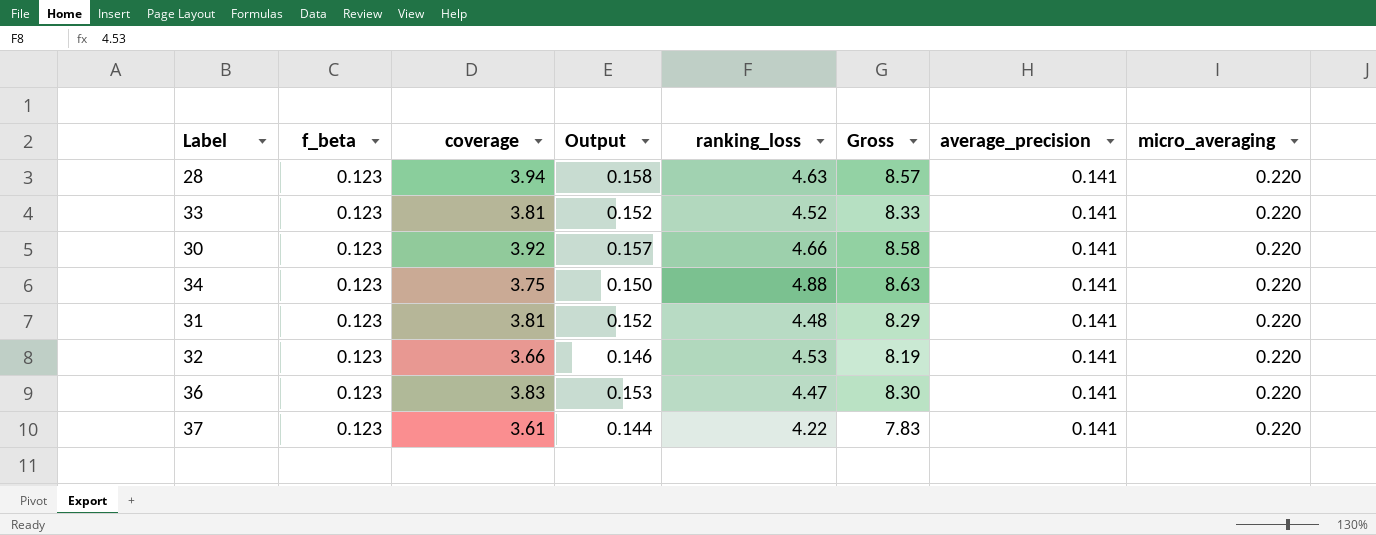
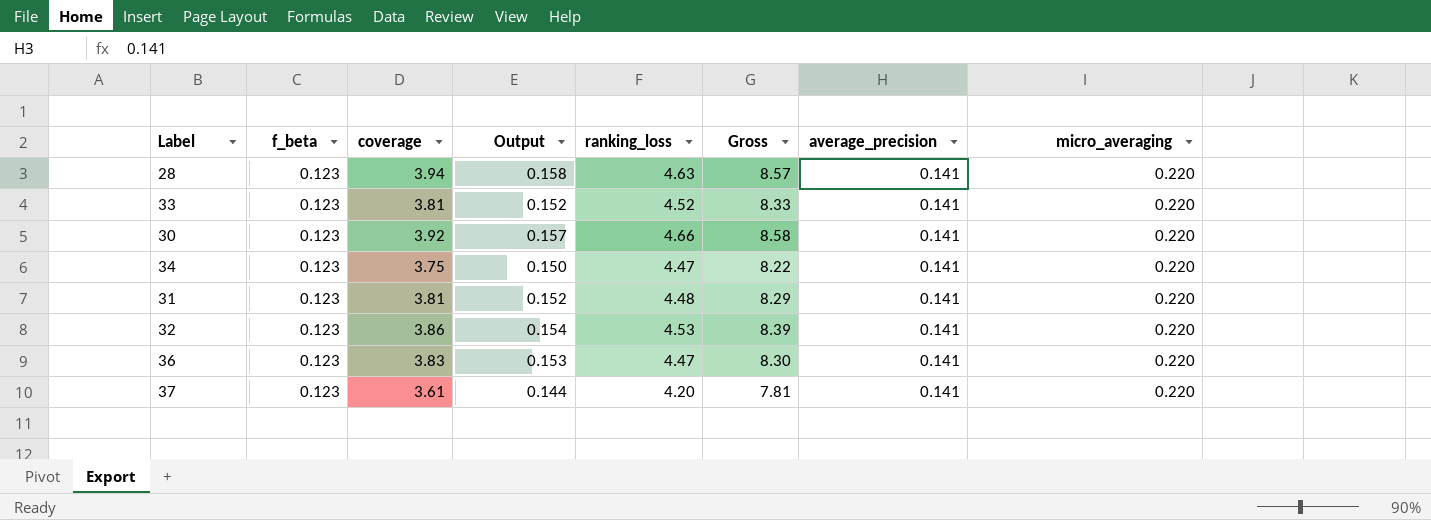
34 | ranking_loss: 4.88 -> 4.47
34 | Gross: 8.63 -> 8.22
32 | coverage: 3.66 -> 3.86
32 | Output: 0.146 -> 0.154
32 | Gross: 8.19 -> 8.39
37 | ranking_loss: 4.22 -> 4.20
37 | Gross: 7.83 -> 7.81

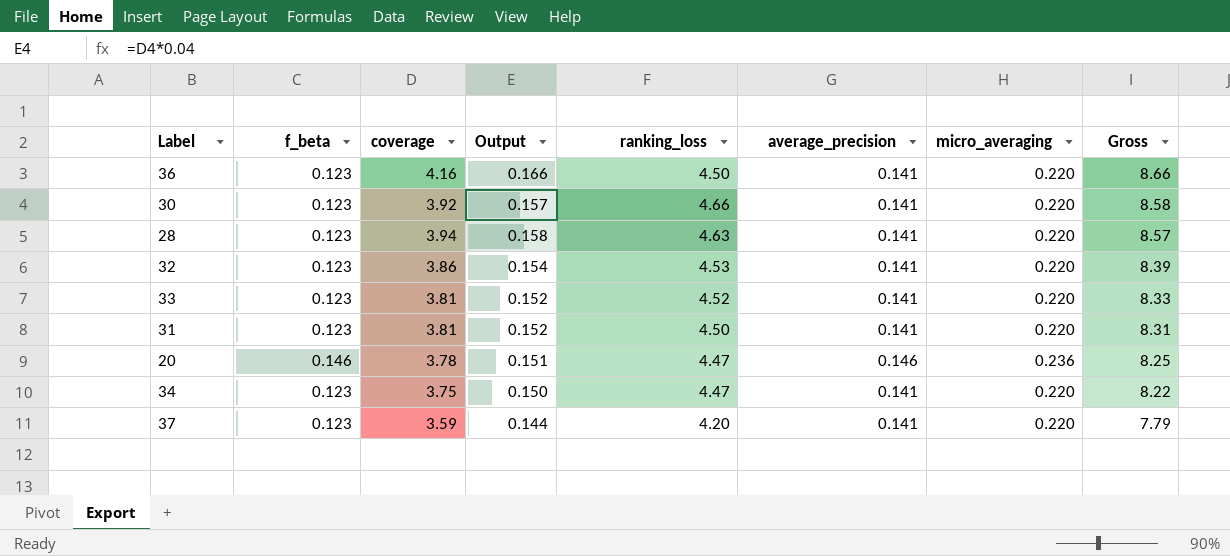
row order: none -> Gross descending
column Gross | position: 6 -> 8
36 | coverage: 3.83 -> 4.16
36 | Output: 0.153 -> 0.166
36 | ranking_loss: 4.47 -> 4.50
36 | Gross: 8.30 -> 8.66
31 | ranking_loss: 4.48 -> 4.50
31 | Gross: 8.29 -> 8.31
row 20: none -> 0.146 | 3.78 | 0.151 | 4.47 | 0.146 | 0.236 | 8.25
37 | coverage: 3.61 -> 3.59
37 | Gross: 7.81 -> 7.79

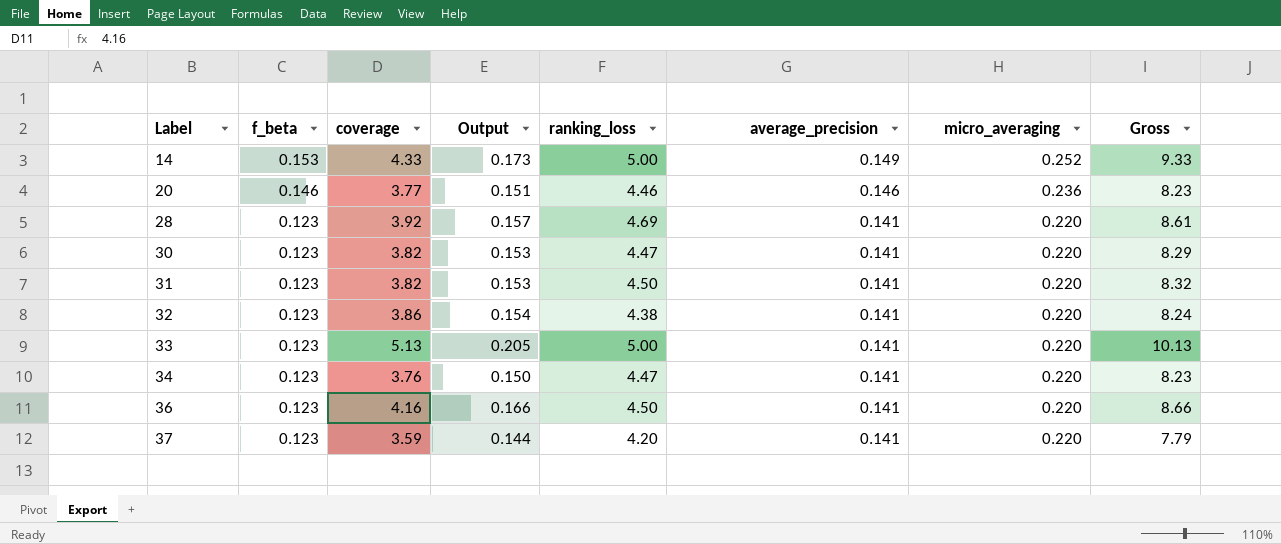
row order: Gross descending -> Label ascending
row 14: none -> 0.153 | 4.33 | 0.173 | 5.00 | 0.149 | 0.252 | 9.33
20 | coverage: 3.78 -> 3.77
20 | ranking_loss: 4.47 -> 4.46
20 | Gross: 8.25 -> 8.23
28 | coverage: 3.94 -> 3.92
28 | Output: 0.158 -> 0.157
28 | ranking_loss: 4.63 -> 4.69
28 | Gross: 8.57 -> 8.61
30 | coverage: 3.92 -> 3.82
30 | Output: 0.157 -> 0.153
30 | ranking_loss: 4.66 -> 4.47
30 | Gross: 8.58 -> 8.29
31 | coverage: 3.81 -> 3.82
31 | Output: 0.152 -> 0.153
31 | Gross: 8.31 -> 8.32
32 | ranking_loss: 4.53 -> 4.38
32 | Gross: 8.39 -> 8.24
33 | coverage: 3.81 -> 5.13
33 | Output: 0.152 -> 0.205
33 | ranking_loss: 4.52 -> 5.00
33 | Gross: 8.33 -> 10.13
34 | coverage: 3.75 -> 3.76
34 | Gross: 8.22 -> 8.23

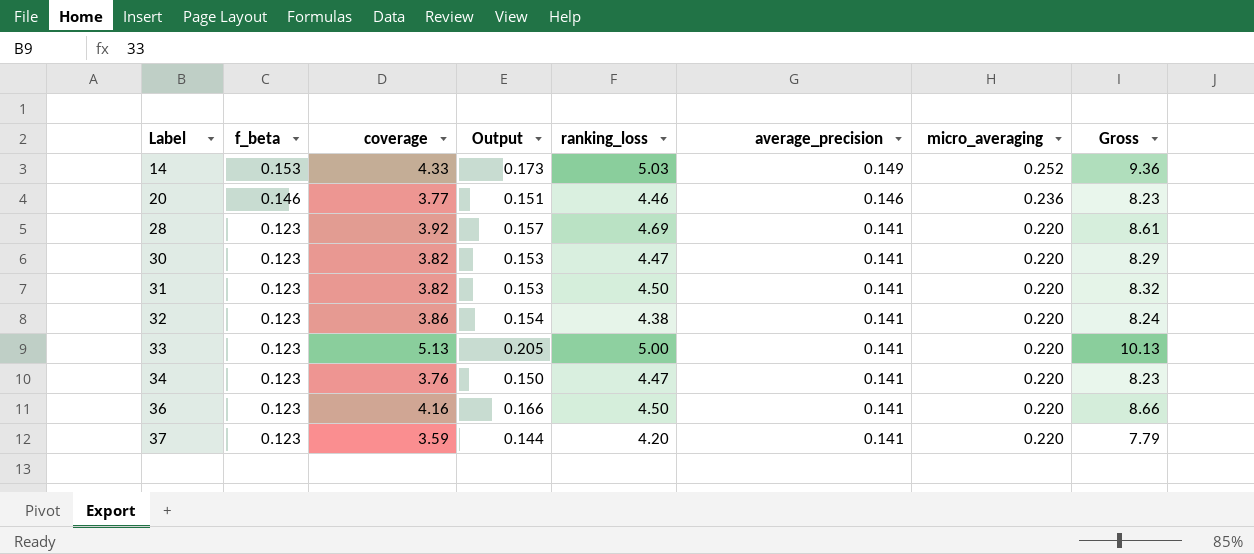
14 | ranking_loss: 5.00 -> 5.03
14 | Gross: 9.33 -> 9.36

